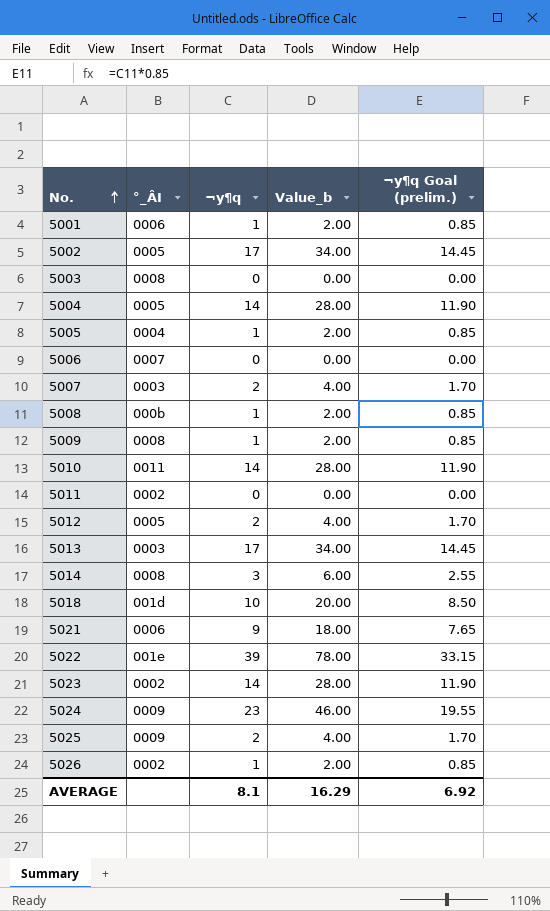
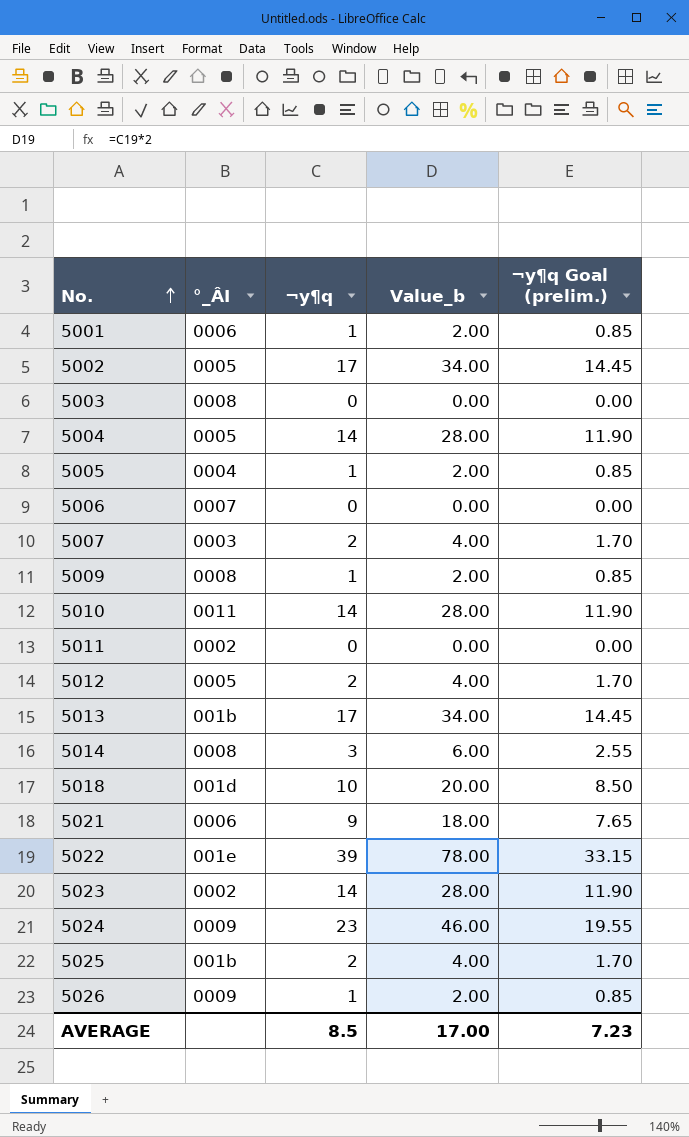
row 5008: 000b | 1 | 2.00 | 0.85 -> none
5013 | °_ÂI: 0003 -> 001b
5025 | °_ÂI: 0009 -> 001b
5026 | °_ÂI: 0002 -> 0009
AVERAGE | ¬y¶q: 8.1 -> 8.5
AVERAGE | Value_b: 16.29 -> 17.00
AVERAGE | ¬y¶q Goal (prelim.): 6.92 -> 7.23

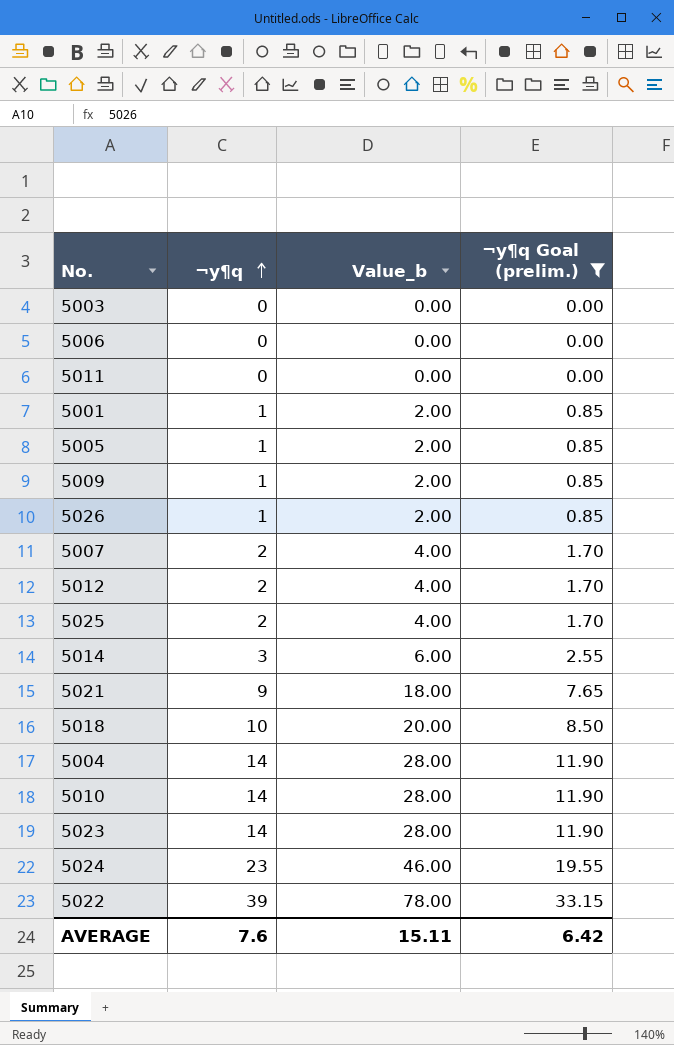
filter: none -> ¬y¶q Goal (prelim.) != 14.45
row order: No. ascending -> ¬y¶q ascending
column °_ÂI | position: 2 -> none
AVERAGE | ¬y¶q: 8.5 -> 7.6
AVERAGE | Value_b: 17.00 -> 15.11
AVERAGE | ¬y¶q Goal (prelim.): 7.23 -> 6.42

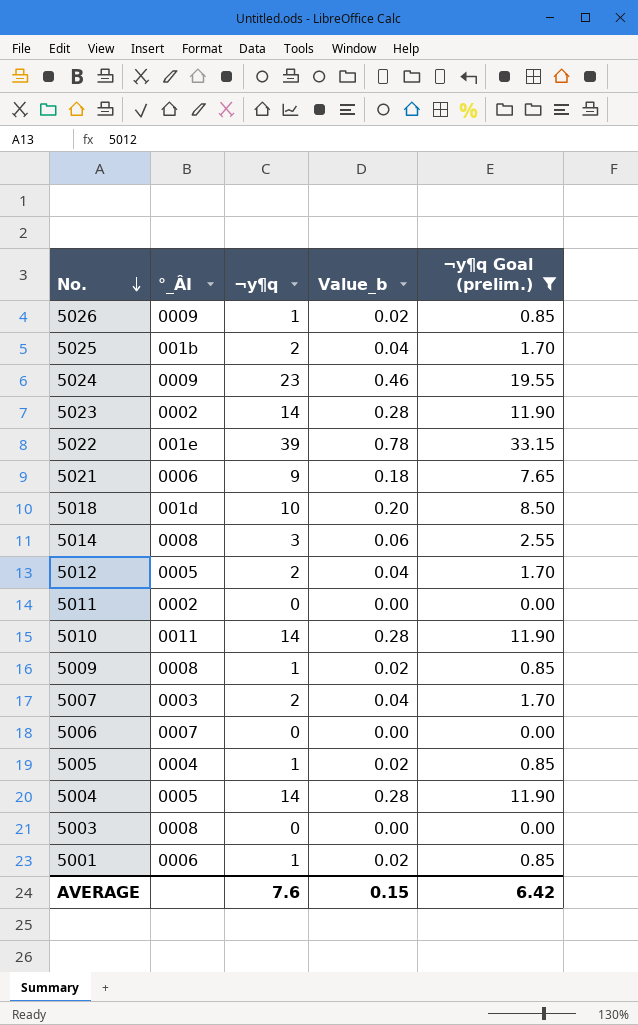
row order: ¬y¶q ascending -> No. descending
column °_ÂI | position: none -> 2
column Value_b | formula: [¬y¶q] * 2 -> [¬y¶q] * 0.02
AVERAGE | Value_b: 15.11 -> 0.15

